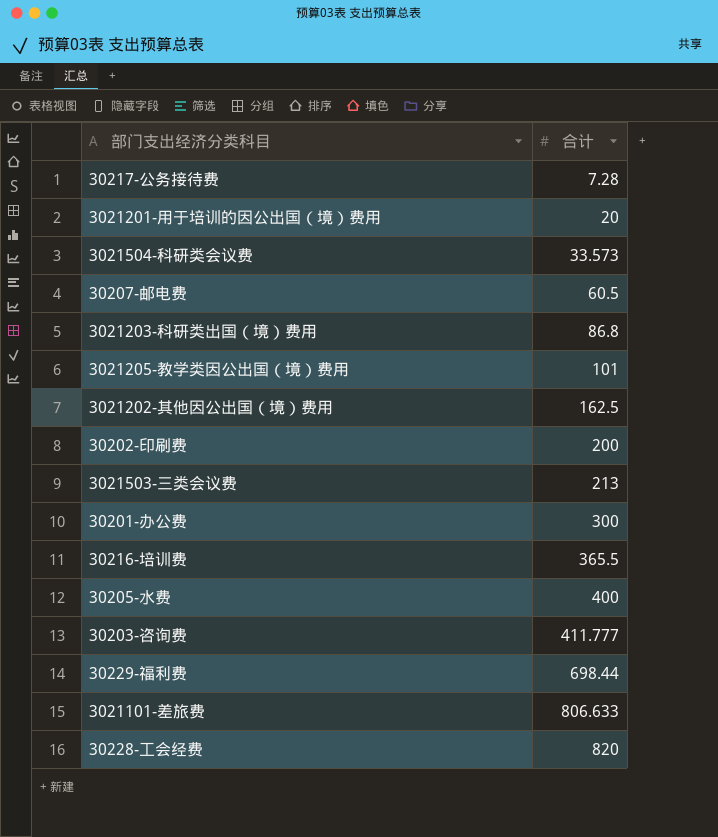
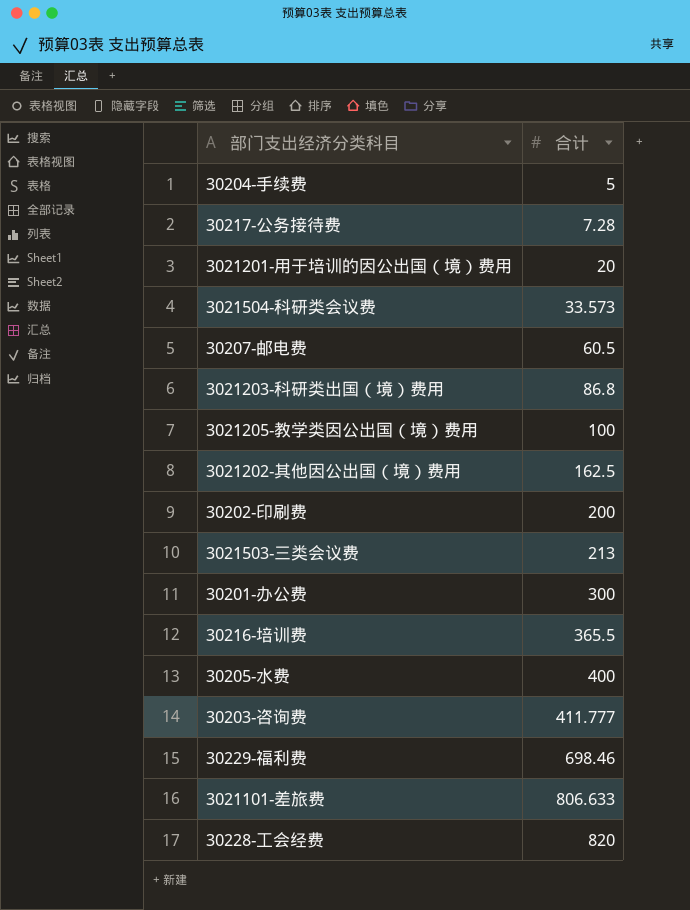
row 30204-手续费: none -> 5
3021205-教学类因公出国（境）费用 | 合计: 101 -> 100
30229-福利费 | 合计: 698.44 -> 698.46

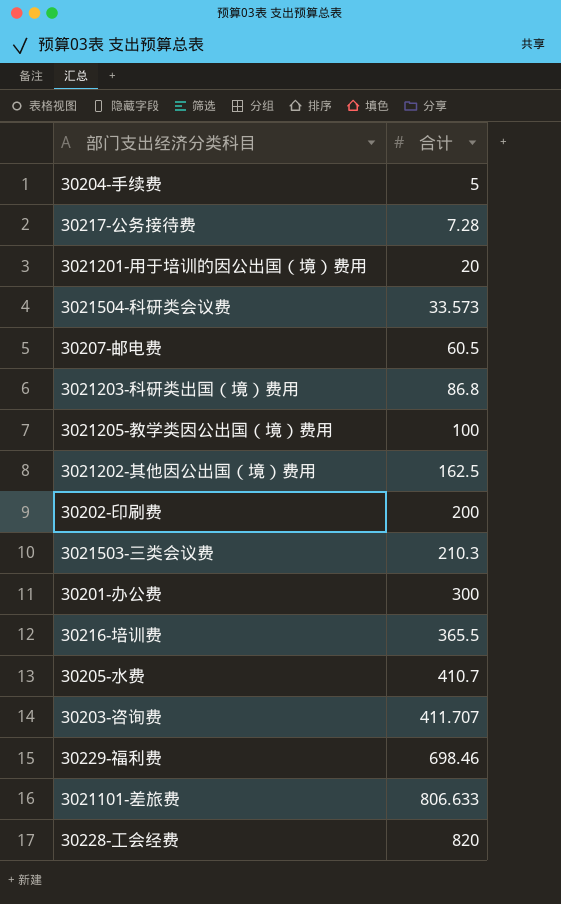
3021503-三类会议费 | 合计: 213 -> 210.3
30205-水费 | 合计: 400 -> 410.7
30203-咨询费 | 合计: 411.777 -> 411.707

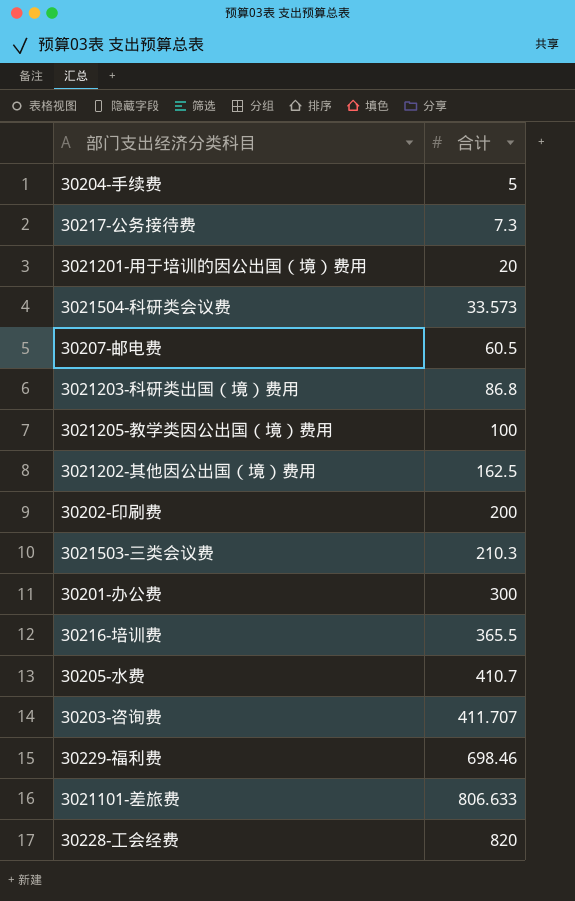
30217-公务接待费 | 合计: 7.28 -> 7.3

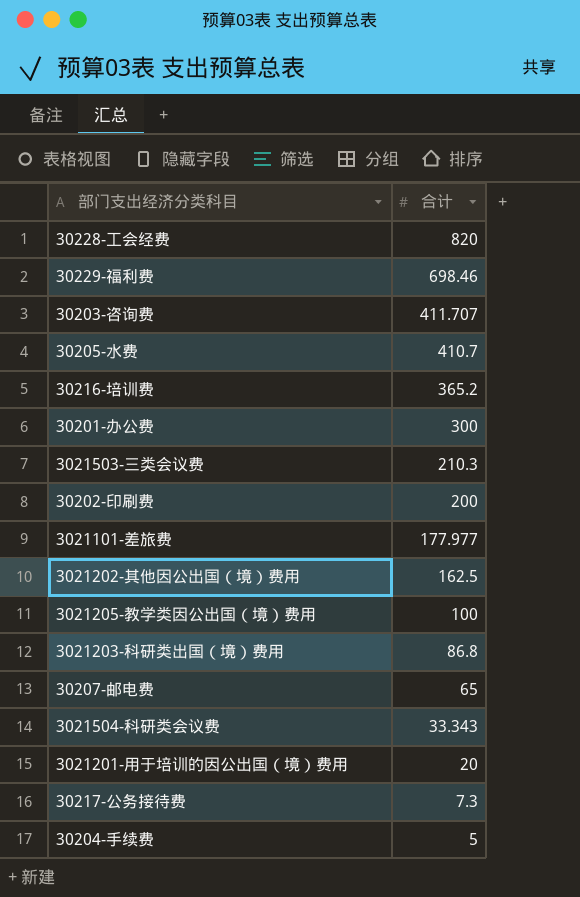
row order: 合计 ascending -> 合计 descending
30216-培训费 | 合计: 365.5 -> 365.2
3021101-差旅费 | 合计: 806.633 -> 177.977
30207-邮电费 | 合计: 60.5 -> 65
3021504-科研类会议费 | 合计: 33.573 -> 33.343

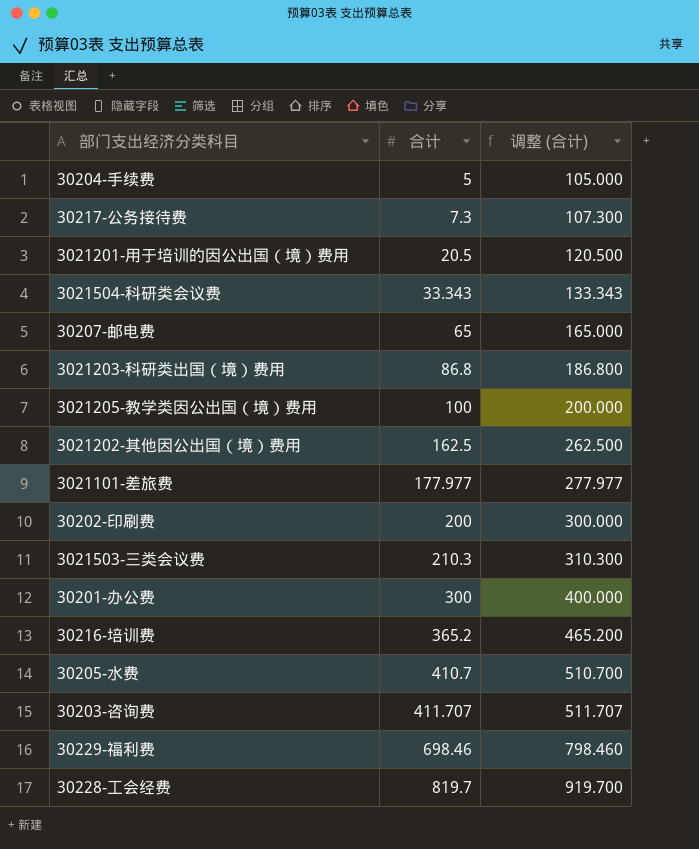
row order: 合计 descending -> 合计 ascending
column 调整 (合计) | formula: none -> [合计] + 100
3021201-用于培训的因公出国（境）费用 | 合计: 20 -> 20.5
30228-工会经费 | 合计: 820 -> 819.7

